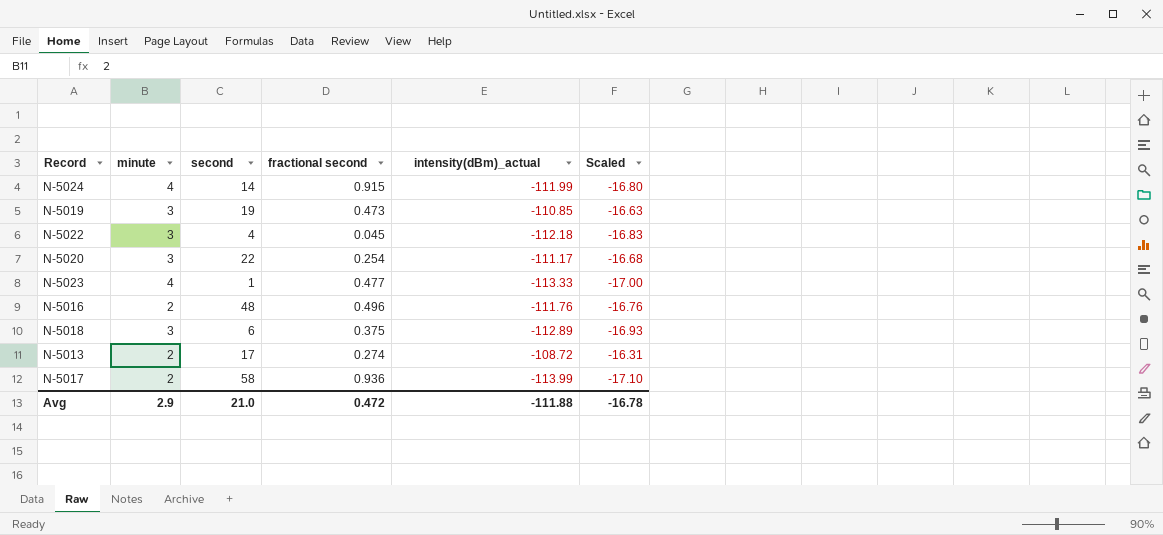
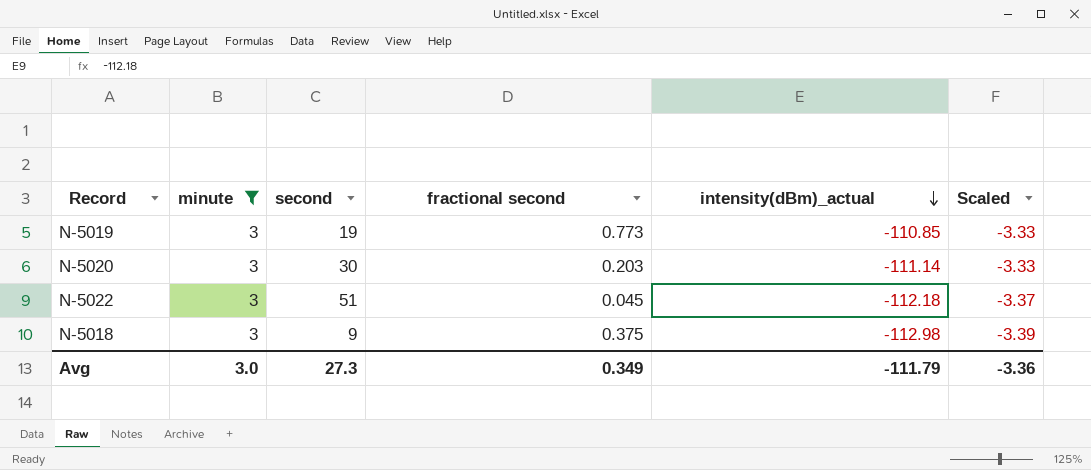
filter: none -> minute = 3
row order: none -> intensity(dBm)_actual descending
column Scaled | formula: [intensity(dBm)_actual] * 0.15 -> [intensity(dBm)_actual] * 0.03
N-5019 | fractional second: 0.473 -> 0.773
N-5020 | second: 22 -> 30
N-5020 | fractional second: 0.254 -> 0.203
N-5020 | intensity(dBm)_actual: -111.17 -> -111.14
N-5022 | second: 4 -> 51
N-5018 | second: 6 -> 9
N-5018 | intensity(dBm)_actual: -112.89 -> -112.98
Avg | minute: 2.9 -> 3.0
Avg | second: 21.0 -> 27.3
Avg | fractional second: 0.472 -> 0.349
Avg | intensity(dBm)_actual: -111.88 -> -111.79
Avg | Scaled: -16.78 -> -3.36

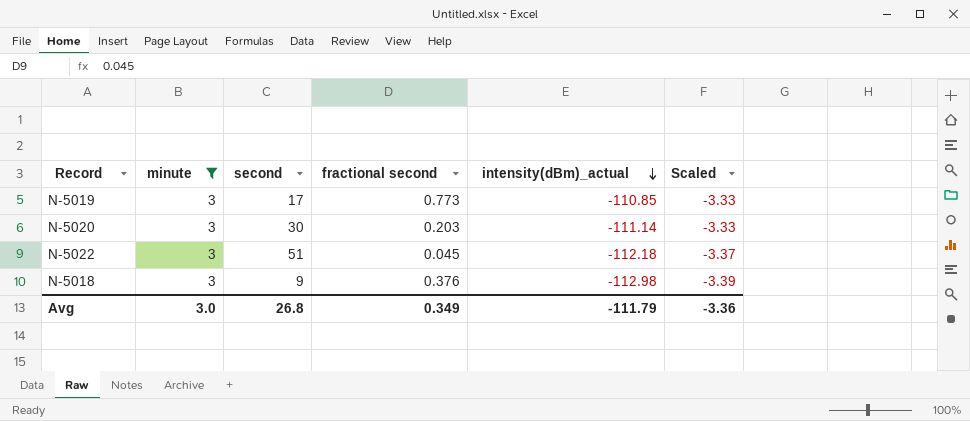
N-5019 | second: 19 -> 17
N-5018 | fractional second: 0.375 -> 0.376
Avg | second: 27.3 -> 26.8

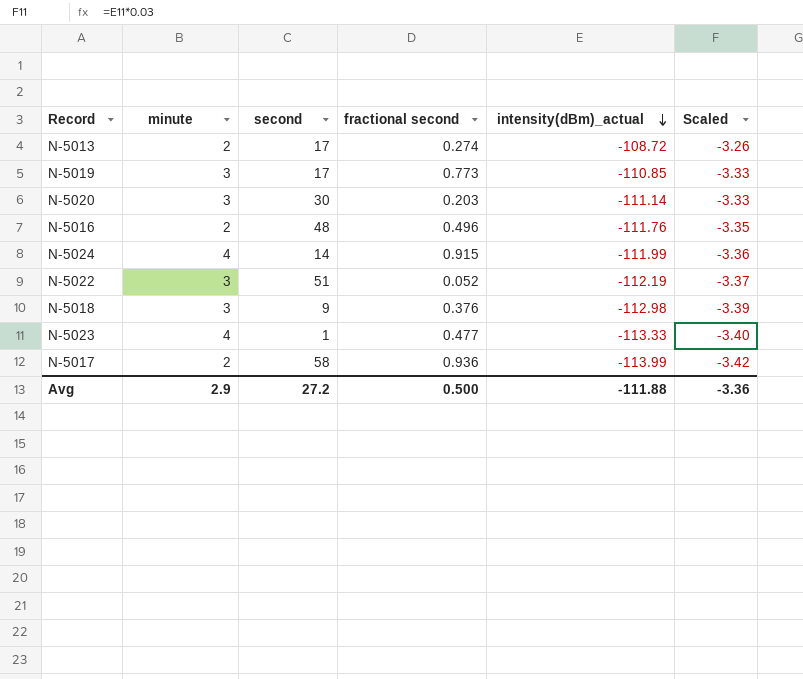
filter: minute = 3 -> none
N-5022 | fractional second: 0.045 -> 0.052
N-5022 | intensity(dBm)_actual: -112.18 -> -112.19
Avg | minute: 3.0 -> 2.9
Avg | second: 26.8 -> 27.2
Avg | fractional second: 0.349 -> 0.500
Avg | intensity(dBm)_actual: -111.79 -> -111.88

